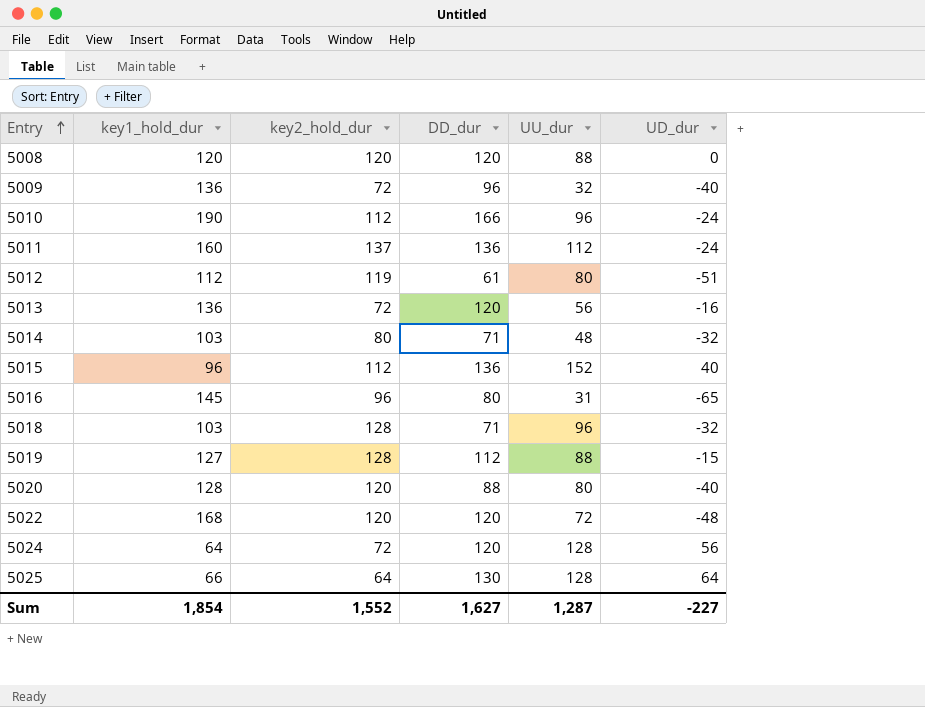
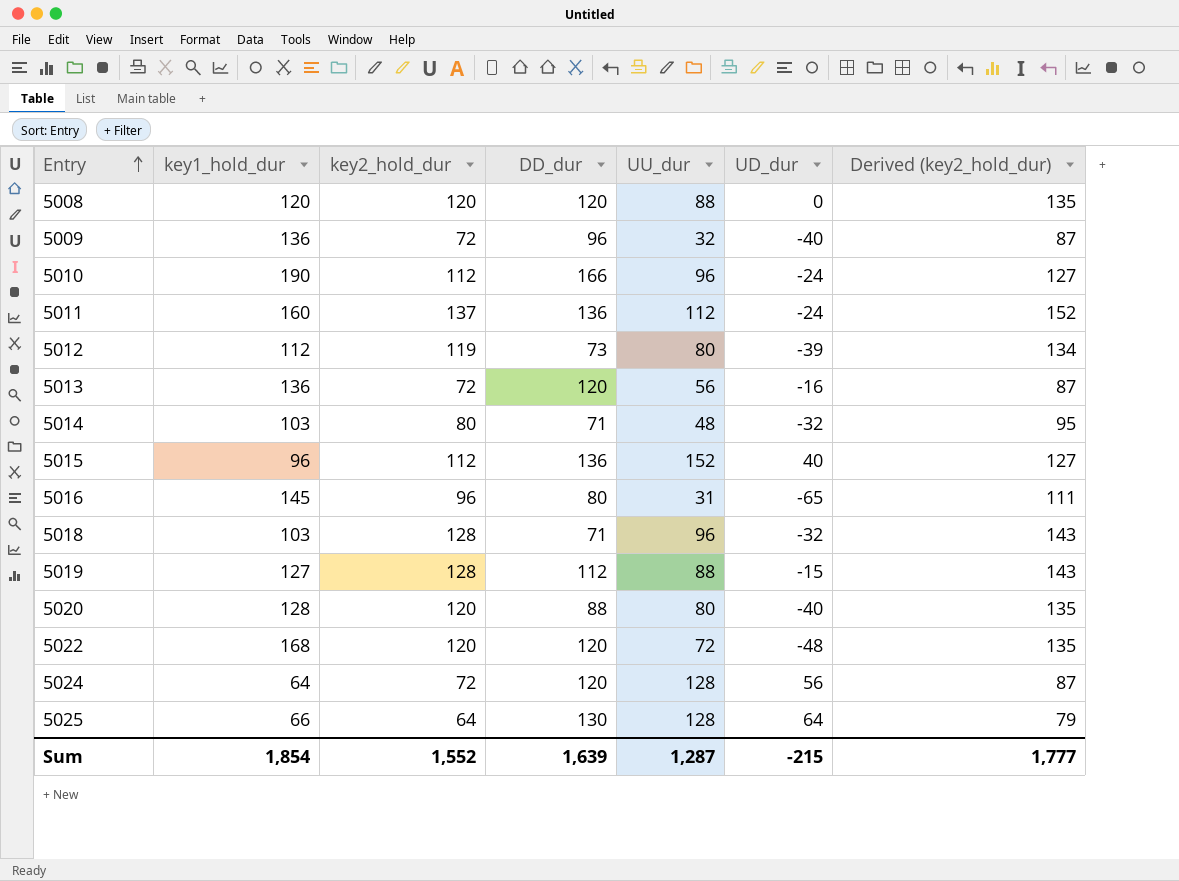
column Derived (key2_hold_dur) | formula: none -> [key2_hold_dur] + 15
5012 | DD_dur: 61 -> 73
5012 | UD_dur: -51 -> -39
Sum | DD_dur: 1,627 -> 1,639
Sum | UD_dur: -227 -> -215

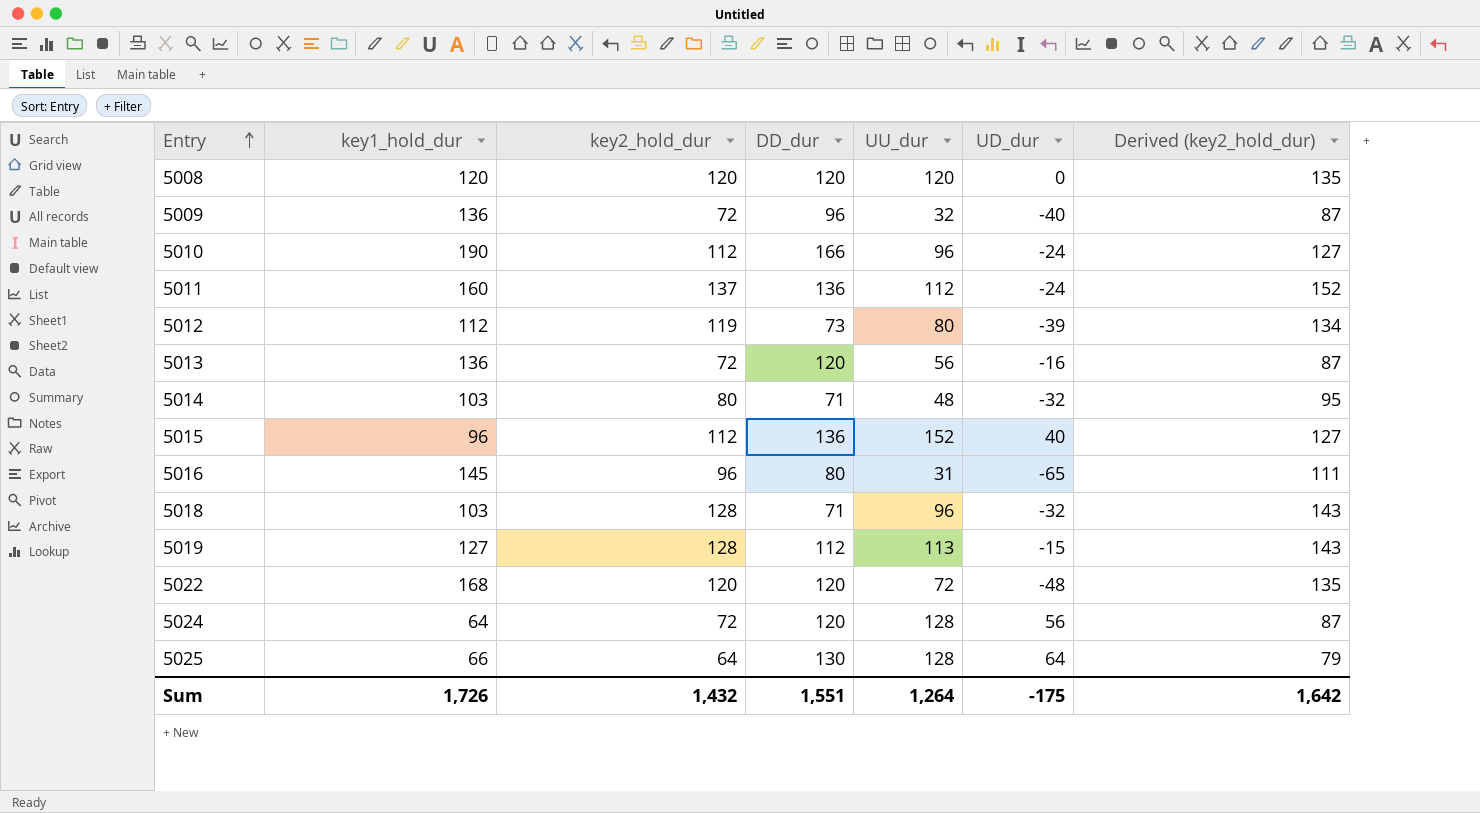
row 5020: 128 | 120 | 88 | 80 | -40 | 135 -> none
5008 | UU_dur: 88 -> 120
5019 | UU_dur: 88 -> 113
Sum | key1_hold_dur: 1,854 -> 1,726
Sum | key2_hold_dur: 1,552 -> 1,432
Sum | DD_dur: 1,639 -> 1,551
Sum | UU_dur: 1,287 -> 1,264
Sum | UD_dur: -215 -> -175
Sum | Derived (key2_hold_dur): 1,777 -> 1,642

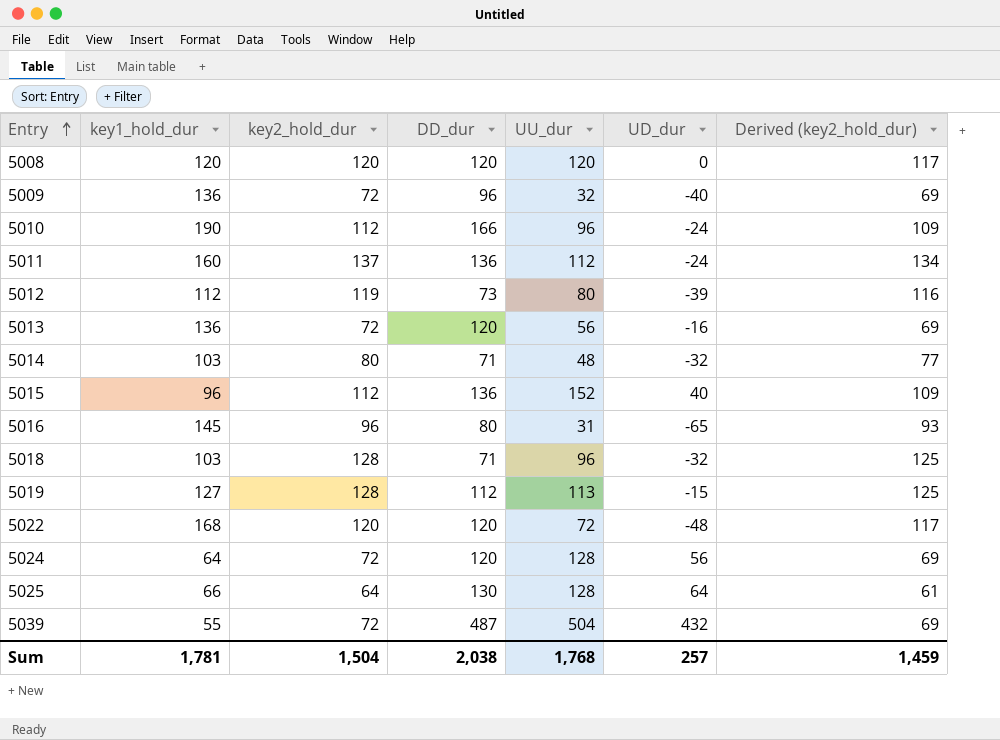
column Derived (key2_hold_dur) | formula: [key2_hold_dur] + 15 -> [key2_hold_dur] - 3
row 5039: none -> 55 | 72 | 487 | 504 | 432 | 69
Sum | key1_hold_dur: 1,726 -> 1,781
Sum | key2_hold_dur: 1,432 -> 1,504
Sum | DD_dur: 1,551 -> 2,038
Sum | UU_dur: 1,264 -> 1,768
Sum | UD_dur: -175 -> 257
Sum | Derived (key2_hold_dur): 1,642 -> 1,459

